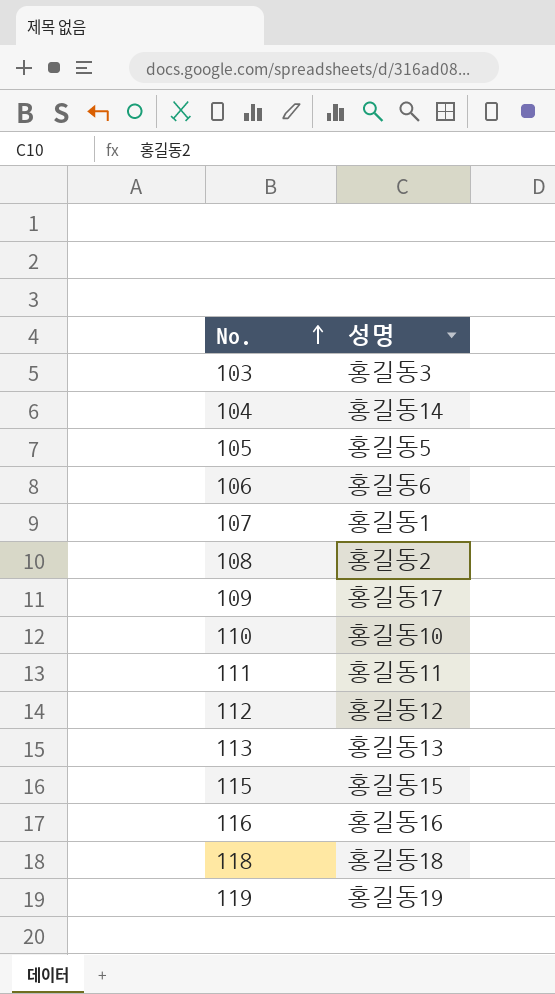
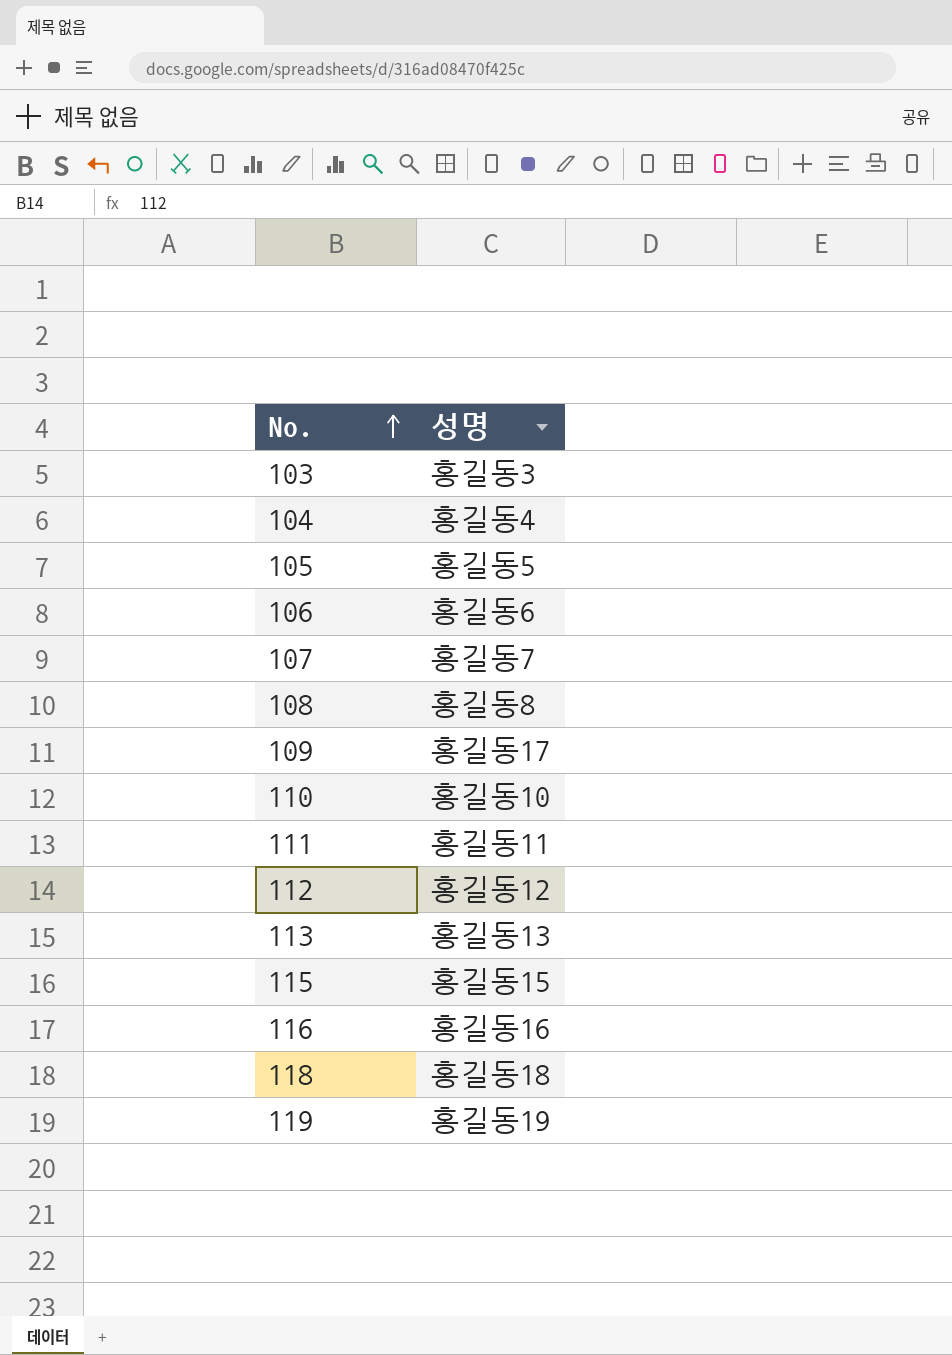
104 | 성명: 홍길동14 -> 홍길동4
107 | 성명: 홍길동1 -> 홍길동7
108 | 성명: 홍길동2 -> 홍길동8

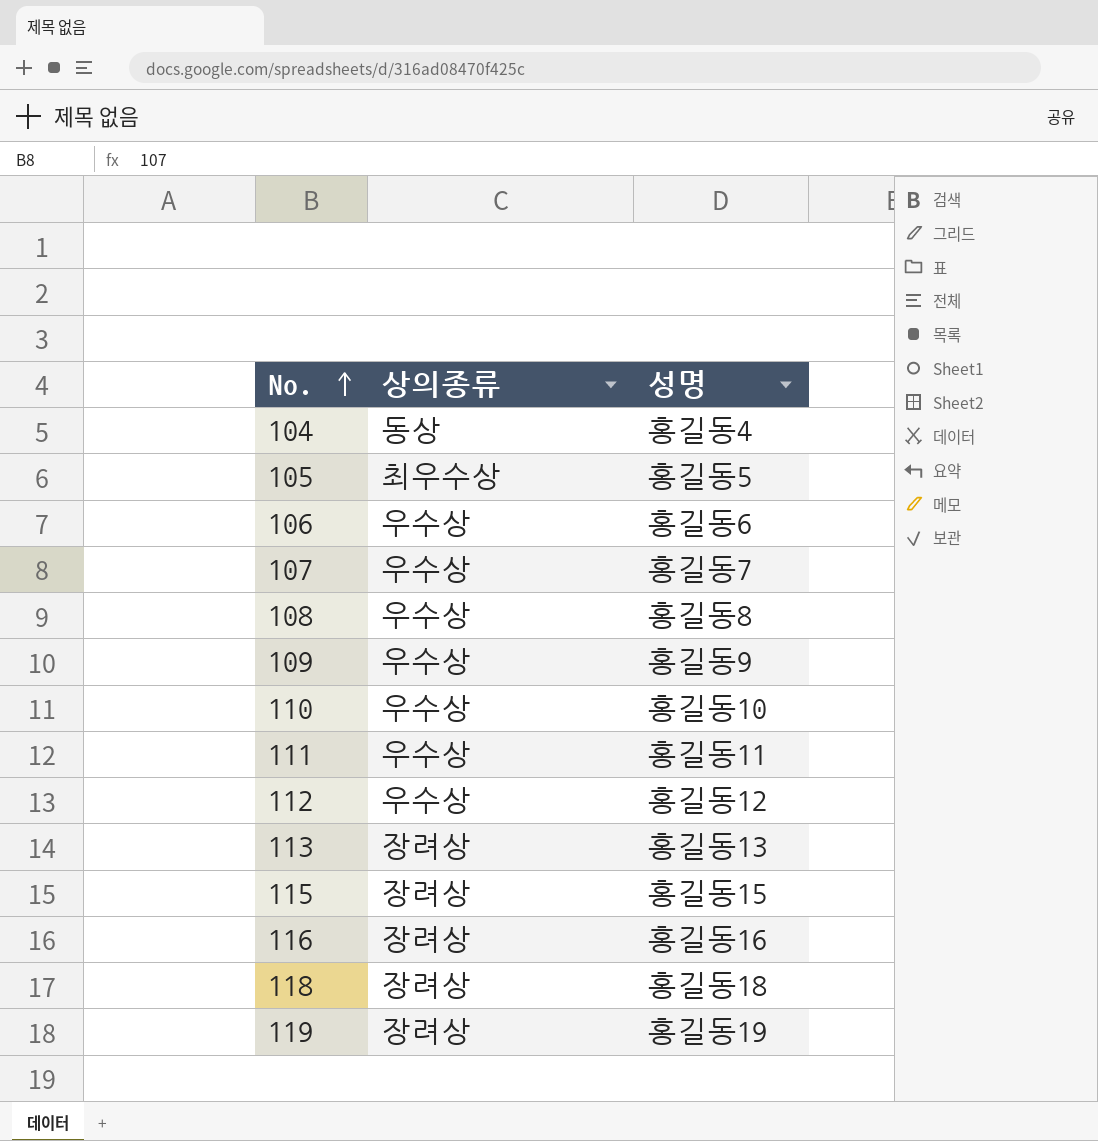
column 상의종류 | position: none -> 2
row 103: 홍길동3 -> none
109 | 성명: 홍길동17 -> 홍길동9

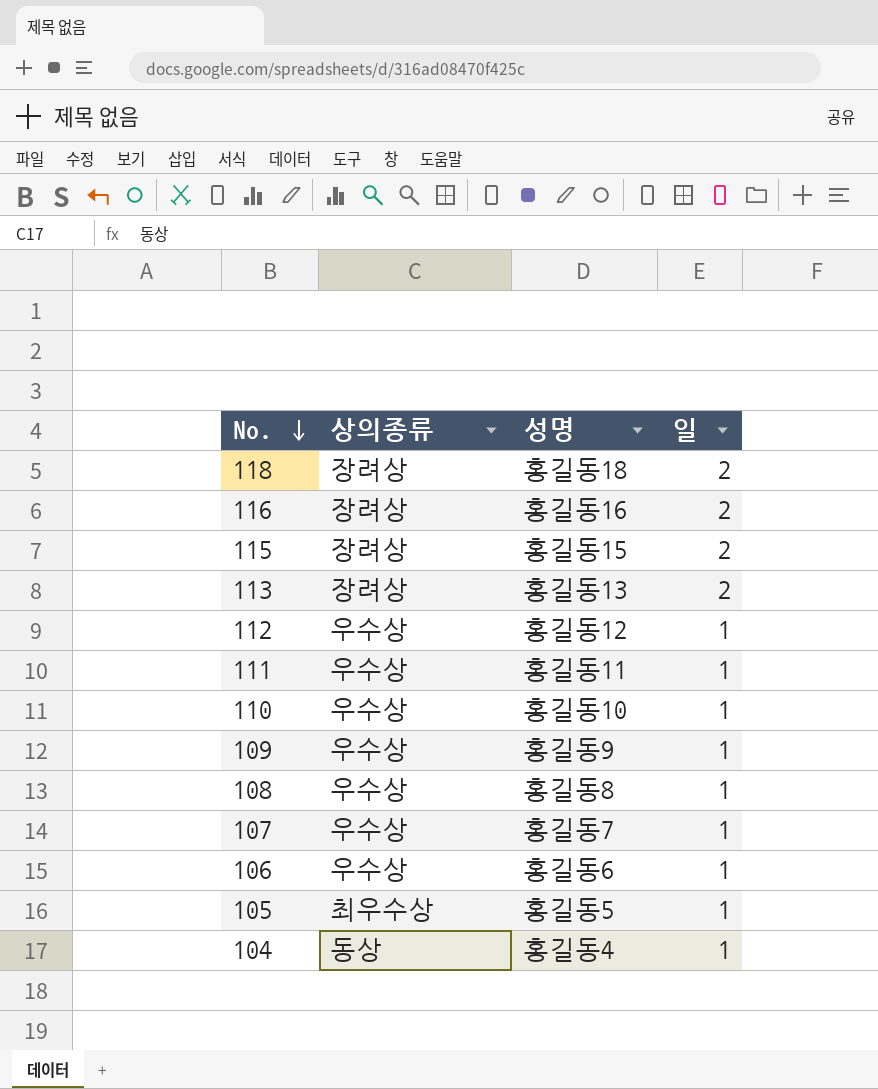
row order: No. ascending -> No. descending
column 일 | position: none -> 4
row 119: 장려상 | 홍길동19 -> none

